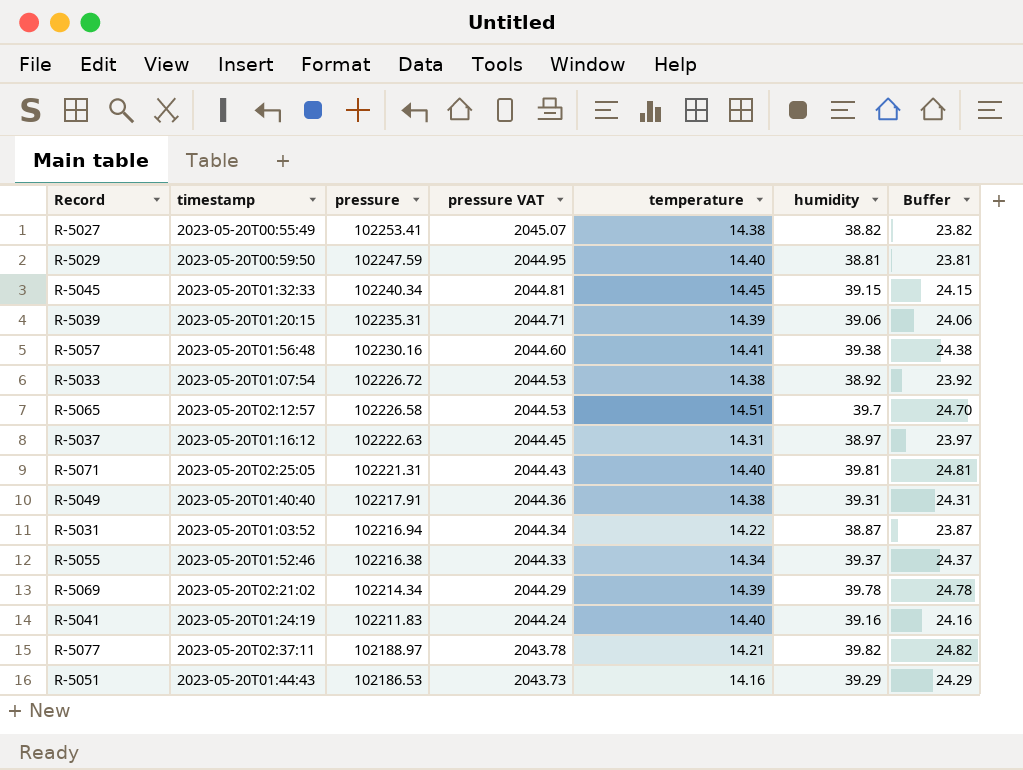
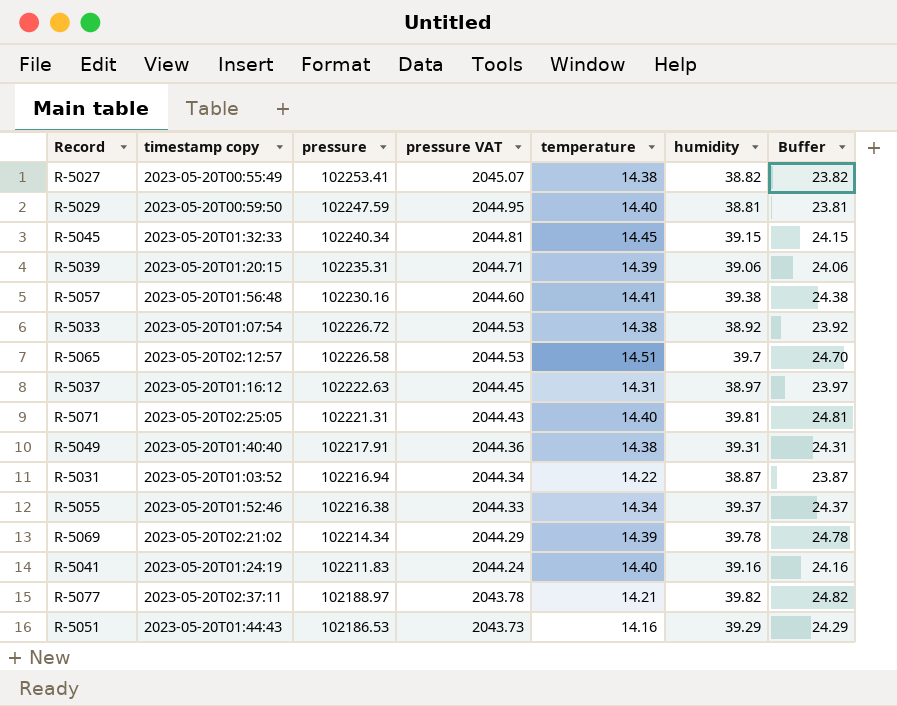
column name: timestamp -> timestamp copy

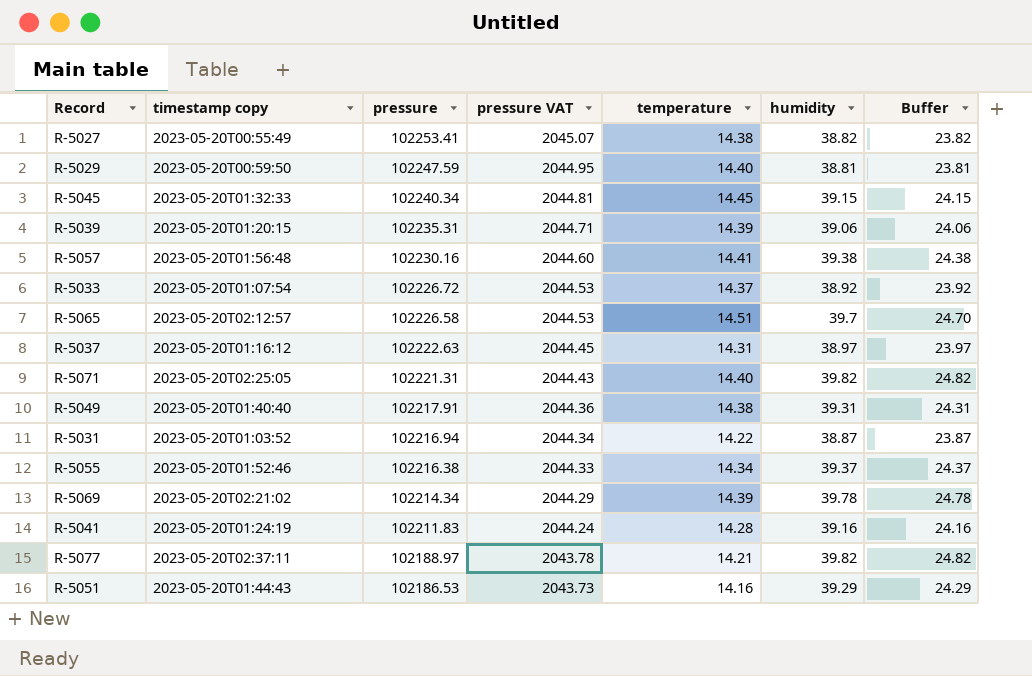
R-5033 | temperature: 14.38 -> 14.37
R-5071 | humidity: 39.81 -> 39.82
R-5071 | Buffer: 24.81 -> 24.82
R-5041 | temperature: 14.40 -> 14.28

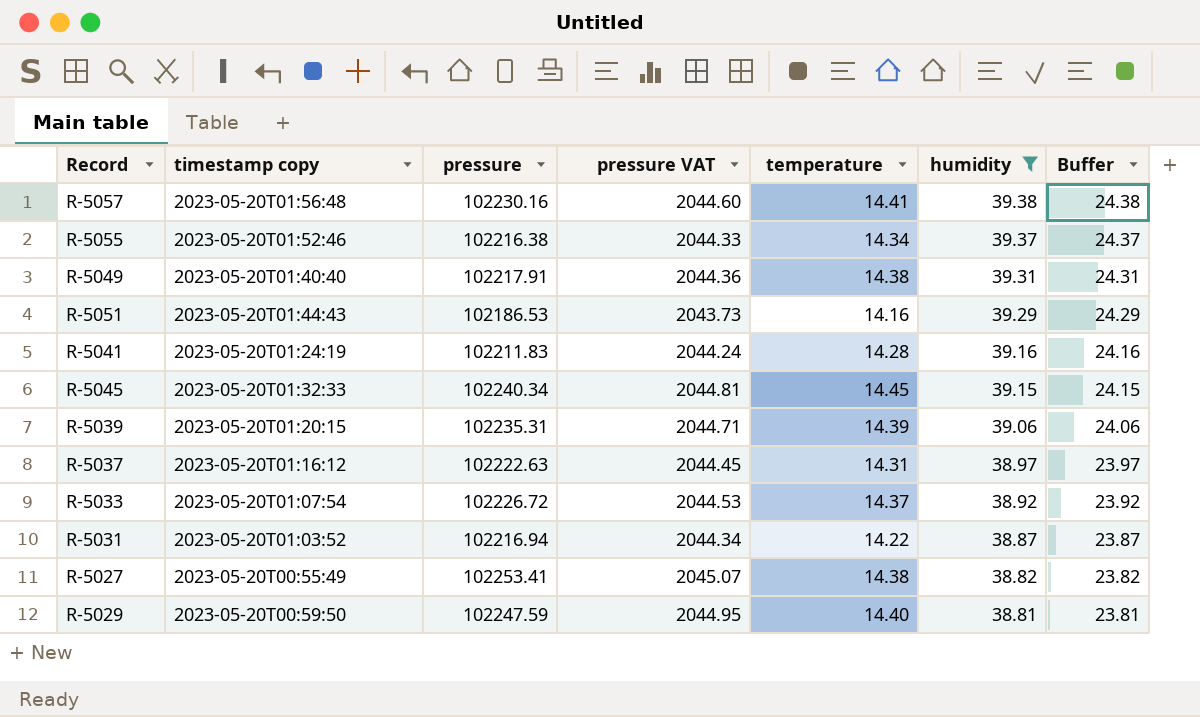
filter: none -> humidity <= 39.38
row order: pressure descending -> humidity descending

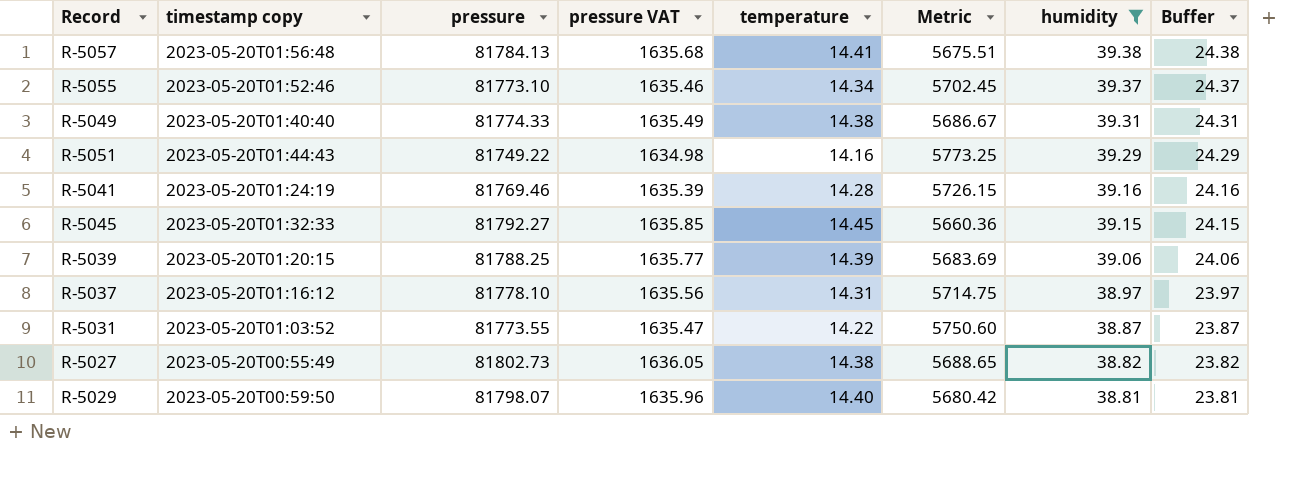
column Metric | formula: none -> [pressure] / [temperature]
row R-5033: 2023-05-20T01:07:54 | 102226.72 | 2044.53 | 14.37 | 38.92 | 23.92 -> none
R-5057 | pressure: 102230.16 -> 81784.13
R-5057 | pressure VAT: 2044.60 -> 1635.68
R-5055 | pressure: 102216.38 -> 81773.10
R-5055 | pressure VAT: 2044.33 -> 1635.46
R-5049 | pressure: 102217.91 -> 81774.33
R-5049 | pressure VAT: 2044.36 -> 1635.49
R-5051 | pressure: 102186.53 -> 81749.22
R-5051 | pressure VAT: 2043.73 -> 1634.98
R-5041 | pressure: 102211.83 -> 81769.46
R-5041 | pressure VAT: 2044.24 -> 1635.39
R-5045 | pressure: 102240.34 -> 81792.27
R-5045 | pressure VAT: 2044.81 -> 1635.85
R-5039 | pressure: 102235.31 -> 81788.25
R-5039 | pressure VAT: 2044.71 -> 1635.77
R-5037 | pressure: 102222.63 -> 81778.10
R-5037 | pressure VAT: 2044.45 -> 1635.56
R-5031 | pressure: 102216.94 -> 81773.55
R-5031 | pressure VAT: 2044.34 -> 1635.47
R-5027 | pressure: 102253.41 -> 81802.73
R-5027 | pressure VAT: 2045.07 -> 1636.05
R-5029 | pressure: 102247.59 -> 81798.07
R-5029 | pressure VAT: 2044.95 -> 1635.96

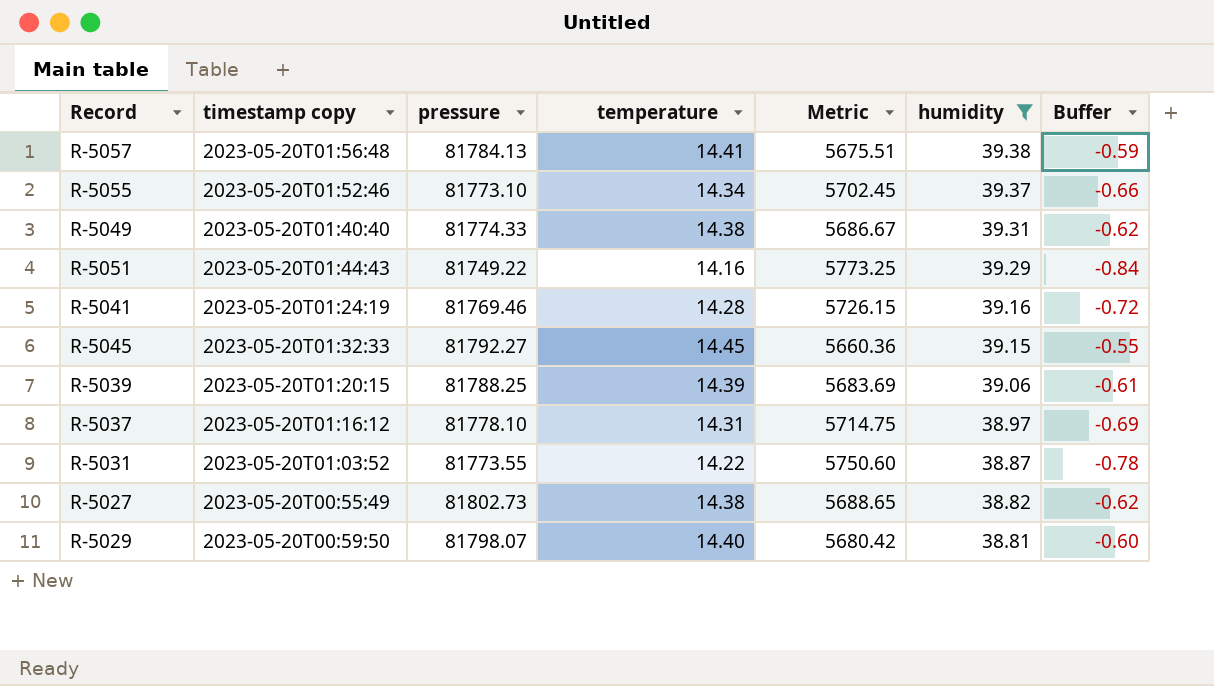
column pressure VAT | formula: [pressure] * 0.02 -> none
column Buffer | formula: [humidity] - 15 -> [temperature] - 15

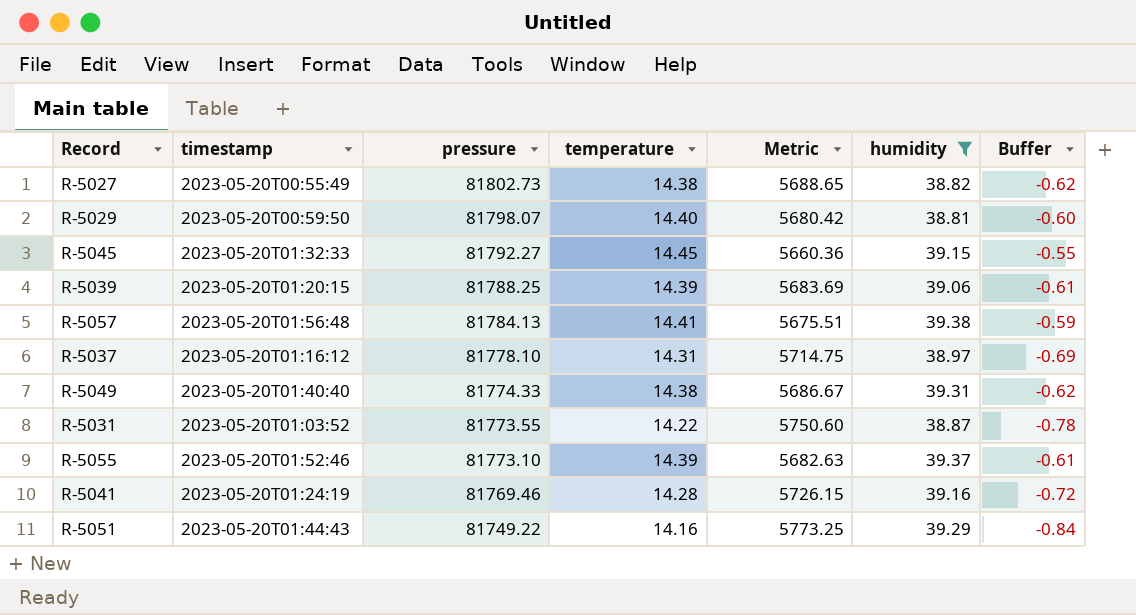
row order: humidity descending -> pressure descending
column name: timestamp copy -> timestamp
R-5055 | temperature: 14.34 -> 14.39
R-5055 | Metric: 5702.45 -> 5682.63
R-5055 | Buffer: -0.66 -> -0.61

